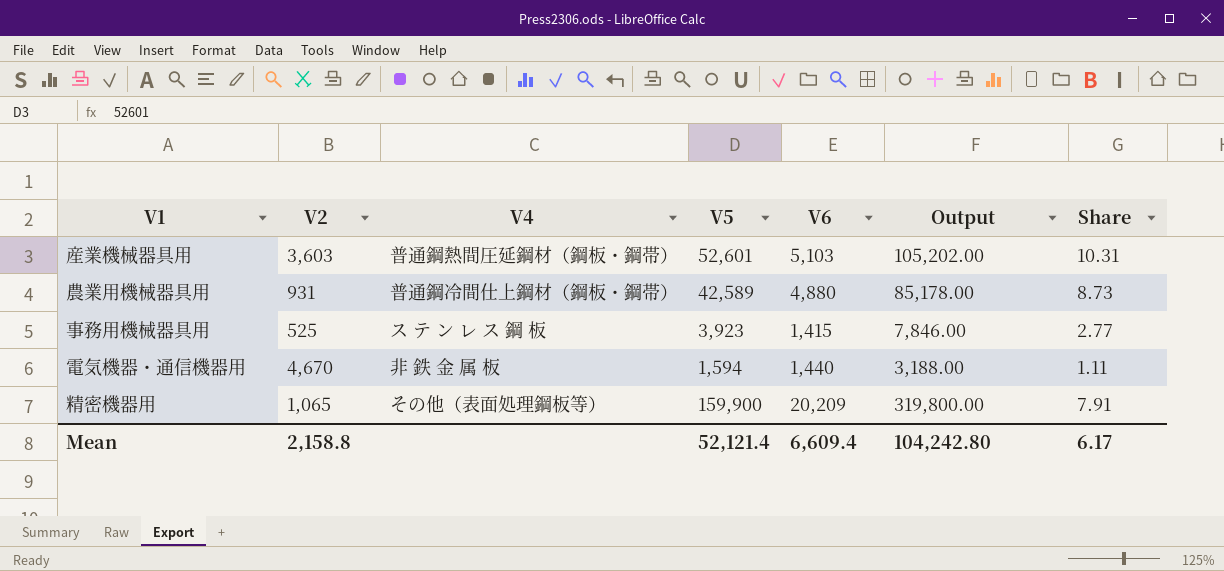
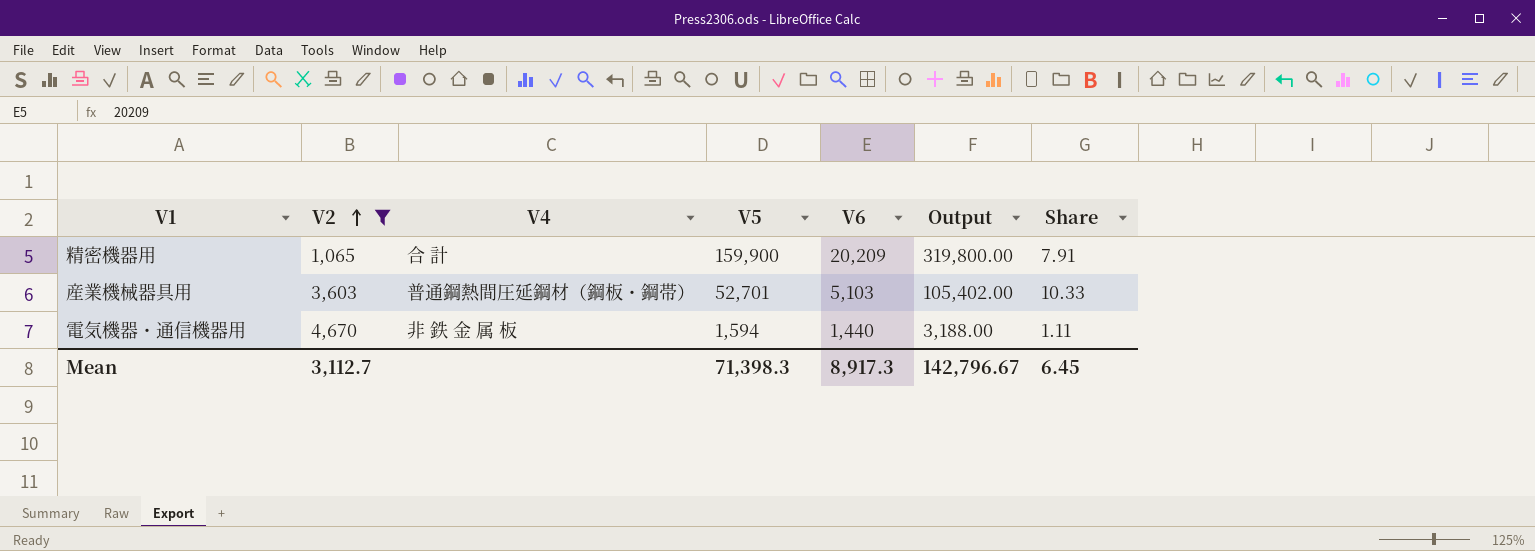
filter: none -> V2 >= 1,065
row order: none -> V2 ascending
精密機器用 | V4: その他（表面処理鋼板等） -> 合 計
産業機械器具用 | V5: 52,601 -> 52,701
産業機械器具用 | Output: 105,202.00 -> 105,402.00
産業機械器具用 | Share: 10.31 -> 10.33
Mean | V2: 2,158.8 -> 3,112.7
Mean | V5: 52,121.4 -> 71,398.3
Mean | V6: 6,609.4 -> 8,917.3
Mean | Output: 104,242.80 -> 142,796.67
Mean | Share: 6.17 -> 6.45

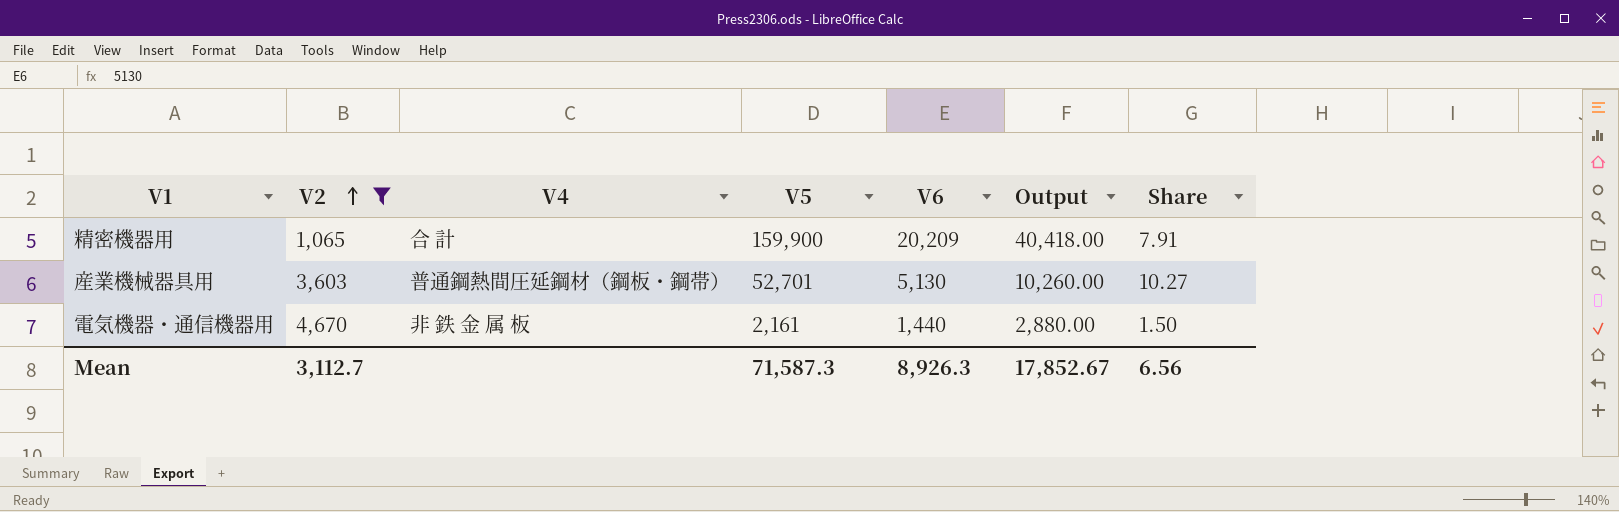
column Output | formula: [V5] * 2 -> [V6] * 2
産業機械器具用 | V6: 5,103 -> 5,130
産業機械器具用 | Share: 10.33 -> 10.27
電気機器・通信機器用 | V5: 1,594 -> 2,161
電気機器・通信機器用 | Share: 1.11 -> 1.50
Mean | V5: 71,398.3 -> 71,587.3
Mean | V6: 8,917.3 -> 8,926.3
Mean | Output: 142,796.67 -> 17,852.67
Mean | Share: 6.45 -> 6.56

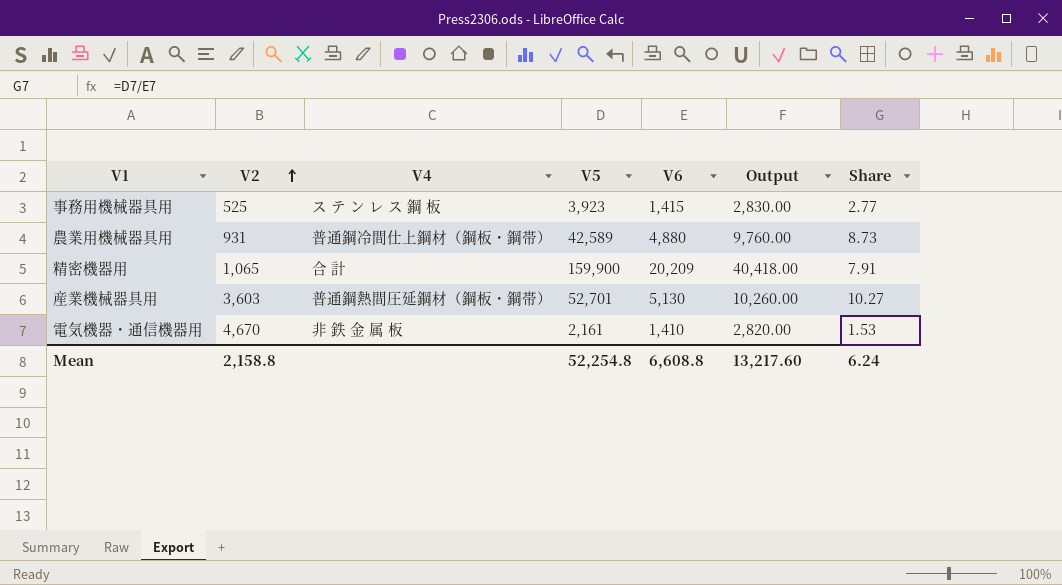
filter: V2 >= 1,065 -> none
電気機器・通信機器用 | V6: 1,440 -> 1,410
電気機器・通信機器用 | Output: 2,880.00 -> 2,820.00
電気機器・通信機器用 | Share: 1.50 -> 1.53
Mean | V2: 3,112.7 -> 2,158.8
Mean | V5: 71,587.3 -> 52,254.8
Mean | V6: 8,926.3 -> 6,608.8
Mean | Output: 17,852.67 -> 13,217.60
Mean | Share: 6.56 -> 6.24

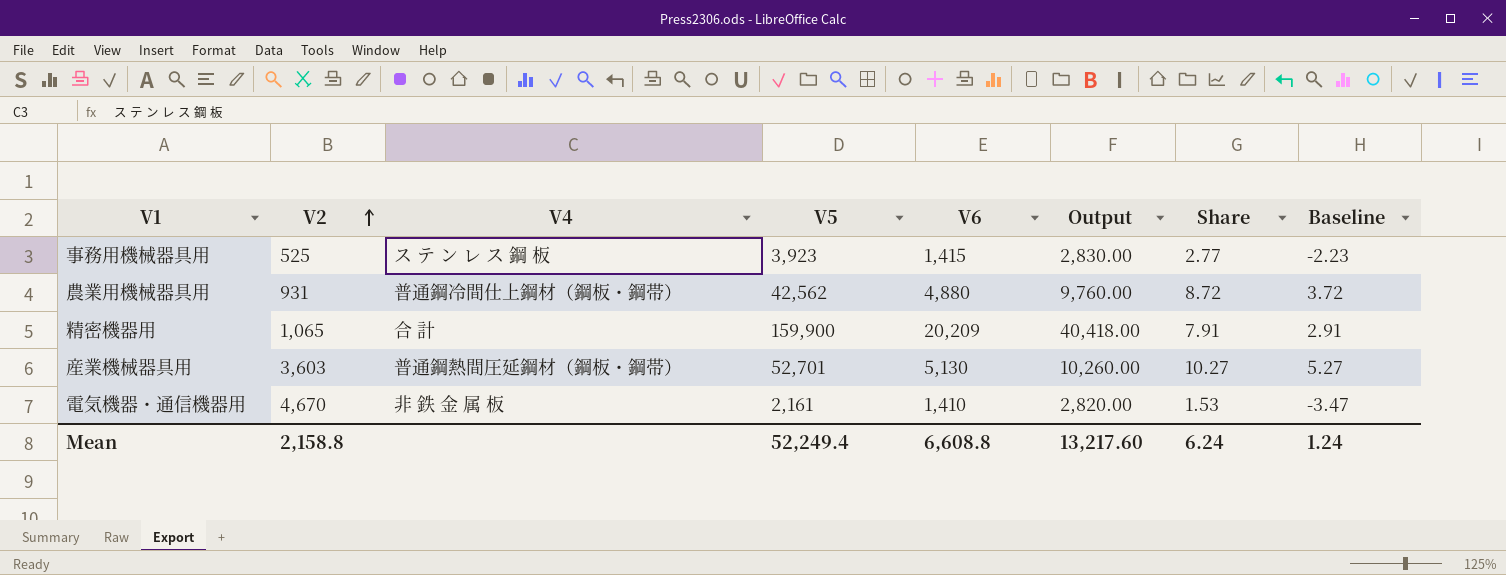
column Baseline | formula: none -> [Share] - 5
農業用機械器具用 | V5: 42,589 -> 42,562
農業用機械器具用 | Share: 8.73 -> 8.72
Mean | V5: 52,254.8 -> 52,249.4

